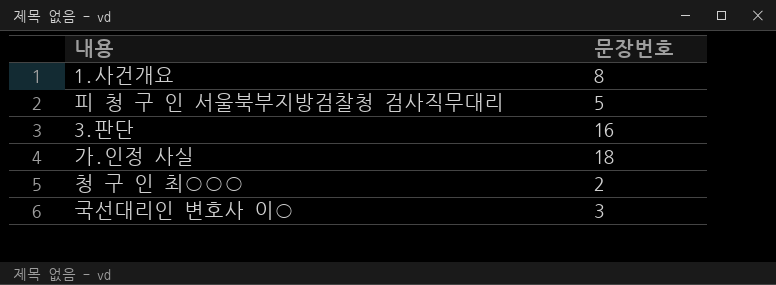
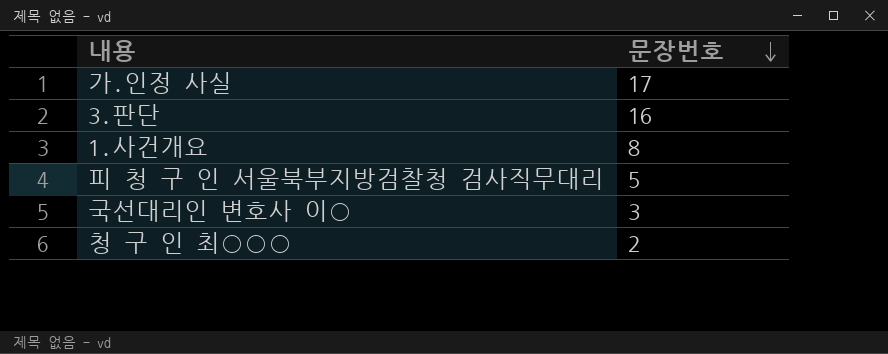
row order: none -> 문장번호 descending
가.인정 사실 | 문장번호: 18 -> 17

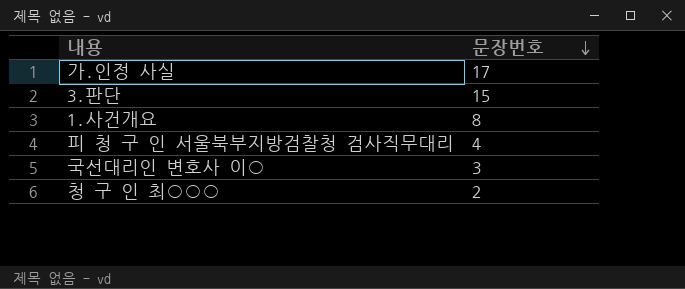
3.판단 | 문장번호: 16 -> 15
피 청 구 인 서울북부지방검찰청 검사직무대리 | 문장번호: 5 -> 4

